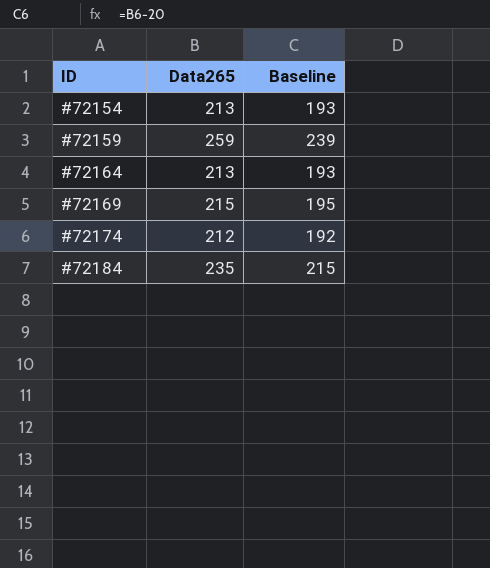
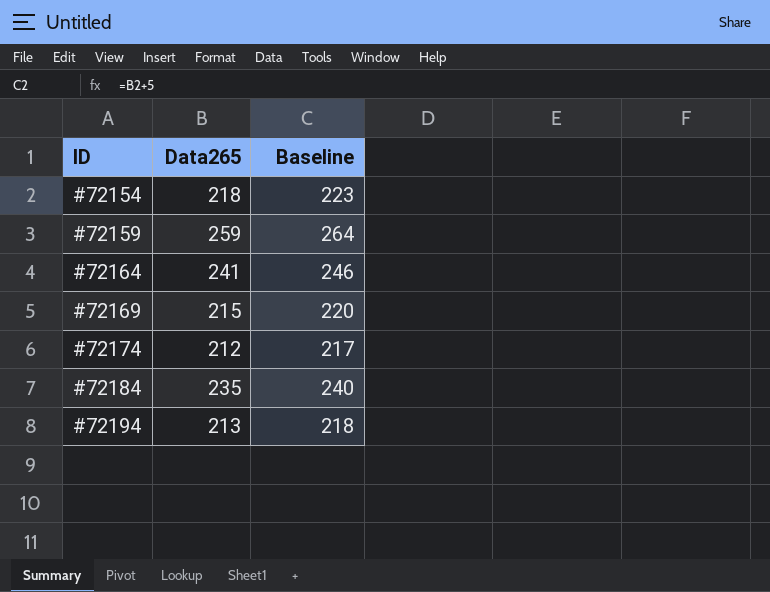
column Baseline | formula: [Data265] - 20 -> [Data265] + 5
#72154 | Data265: 213 -> 218
#72164 | Data265: 213 -> 241
row #72194: none -> 213 | 218

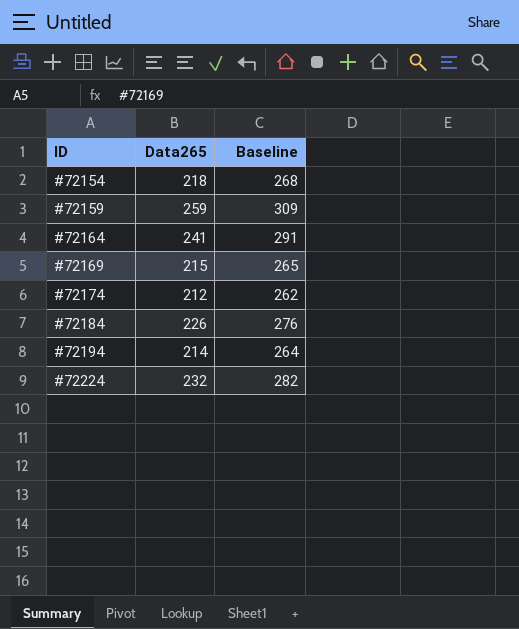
column Baseline | formula: [Data265] + 5 -> [Data265] + 50
#72184 | Data265: 235 -> 226
#72194 | Data265: 213 -> 214
row #72224: none -> 232 | 282

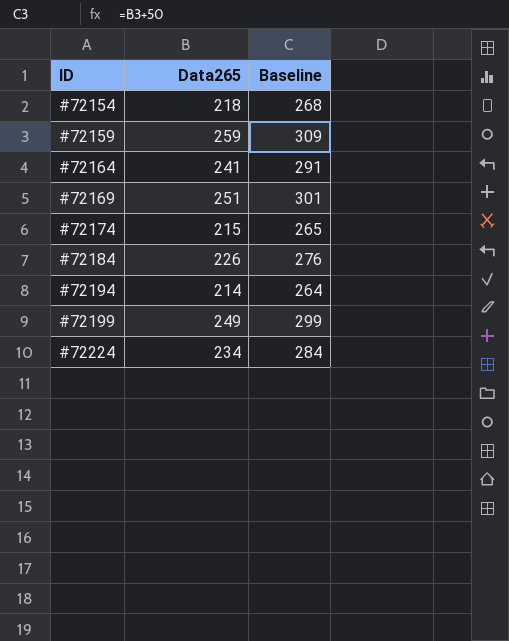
#72169 | Data265: 215 -> 251
#72169 | Baseline: 265 -> 301
#72174 | Data265: 212 -> 215
#72174 | Baseline: 262 -> 265
row #72199: none -> 249 | 299
#72224 | Data265: 232 -> 234
#72224 | Baseline: 282 -> 284

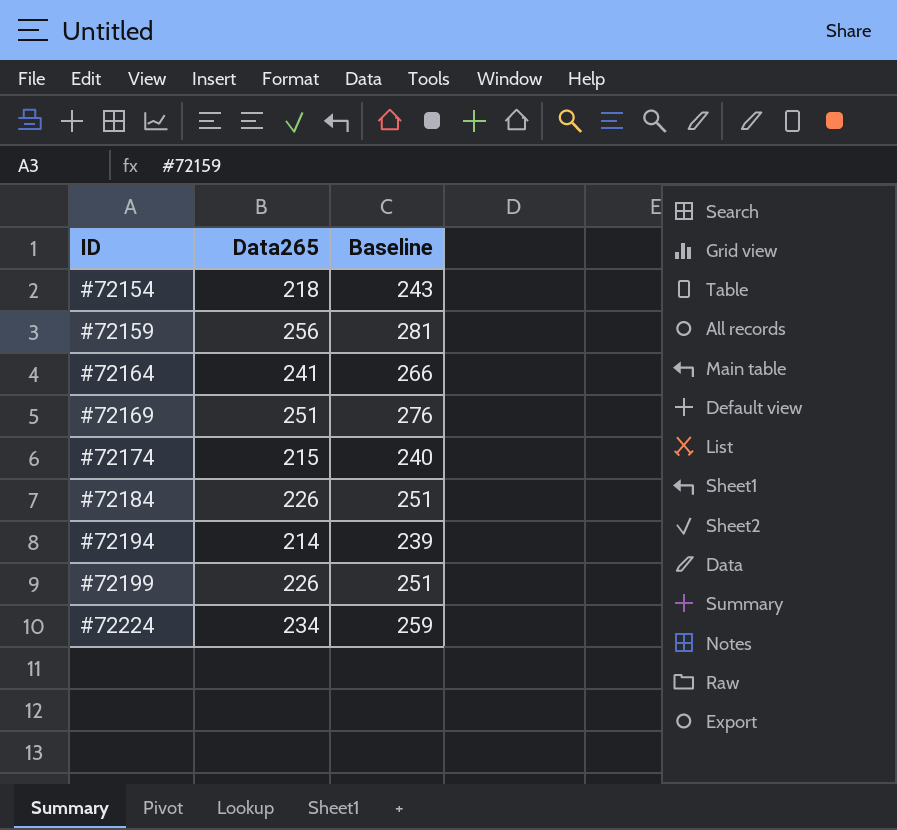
column Baseline | formula: [Data265] + 50 -> [Data265] + 25
#72159 | Data265: 259 -> 256
#72199 | Data265: 249 -> 226

